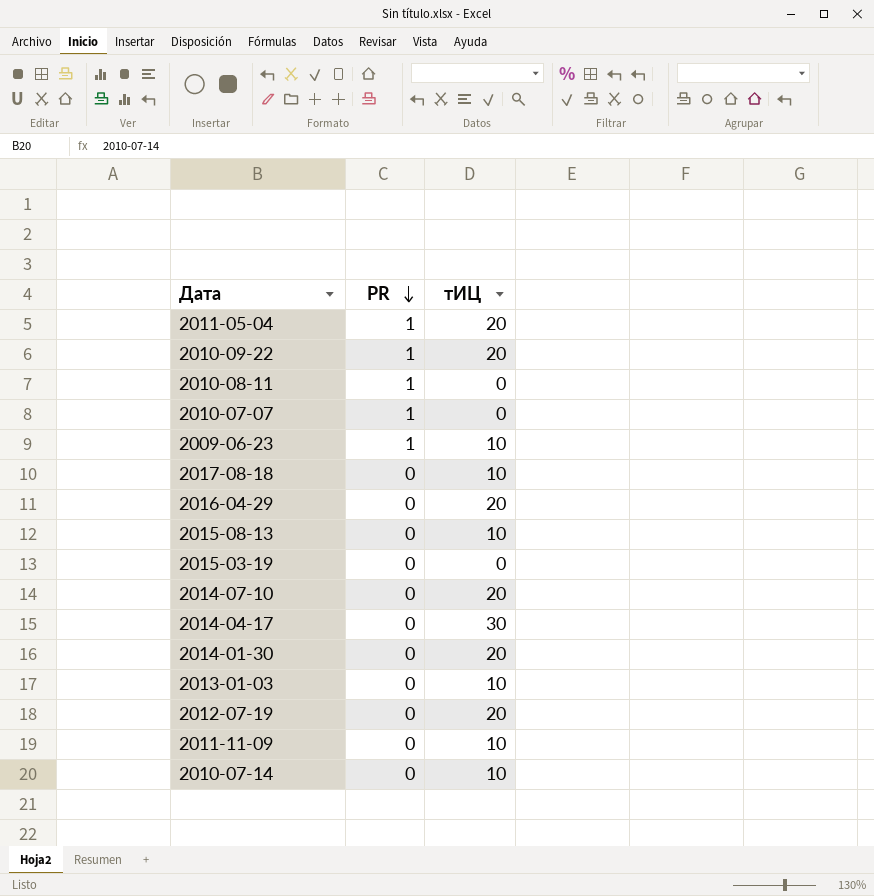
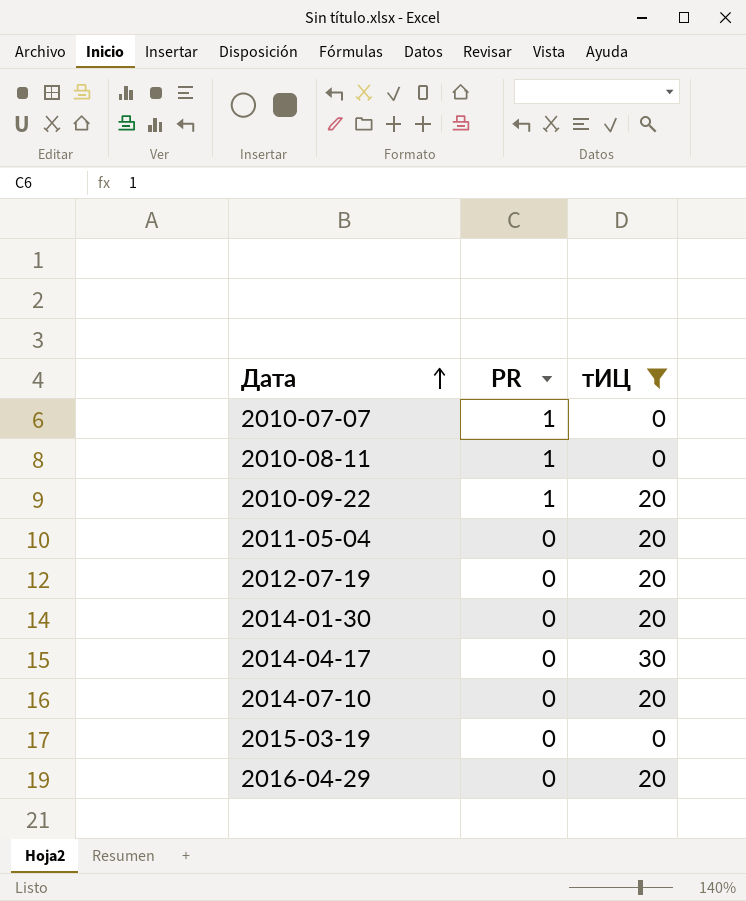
filter: none -> тИЦ != 10
row order: PR descending -> Дата ascending
2011-05-04 | PR: 1 -> 0

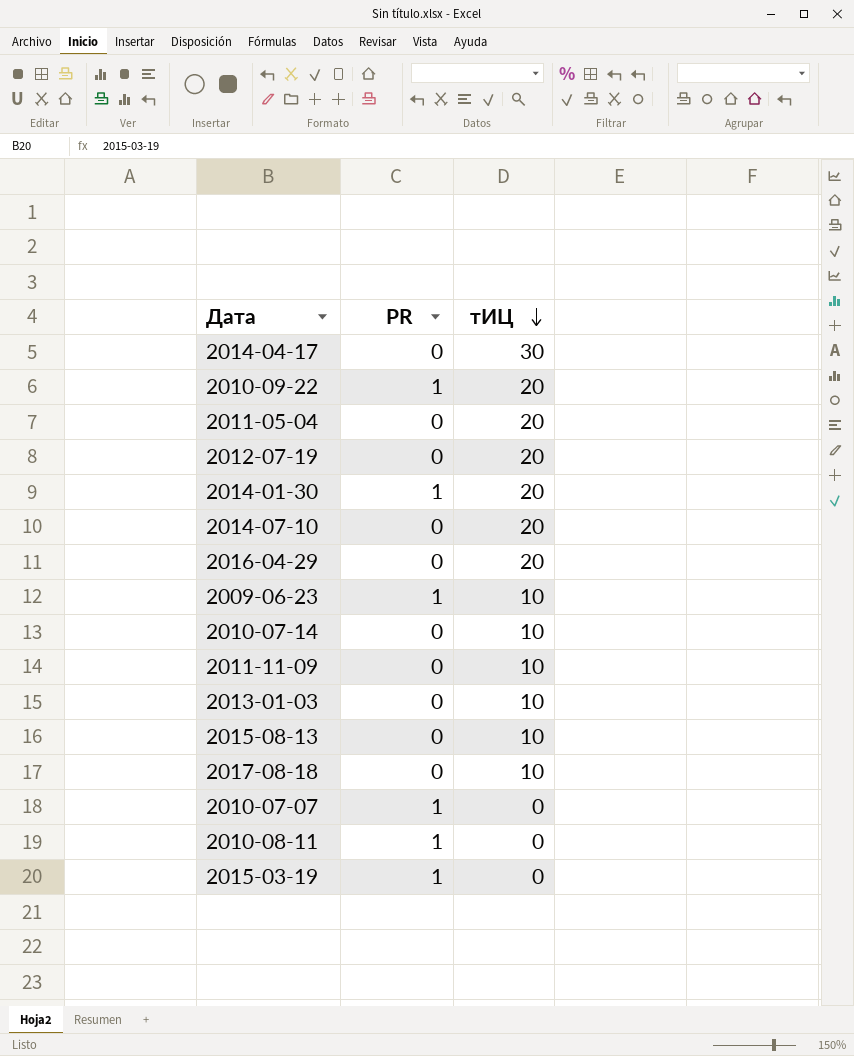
filter: тИЦ != 10 -> none
row order: Дата ascending -> тИЦ descending
2014-01-30 | PR: 0 -> 1
2015-03-19 | PR: 0 -> 1

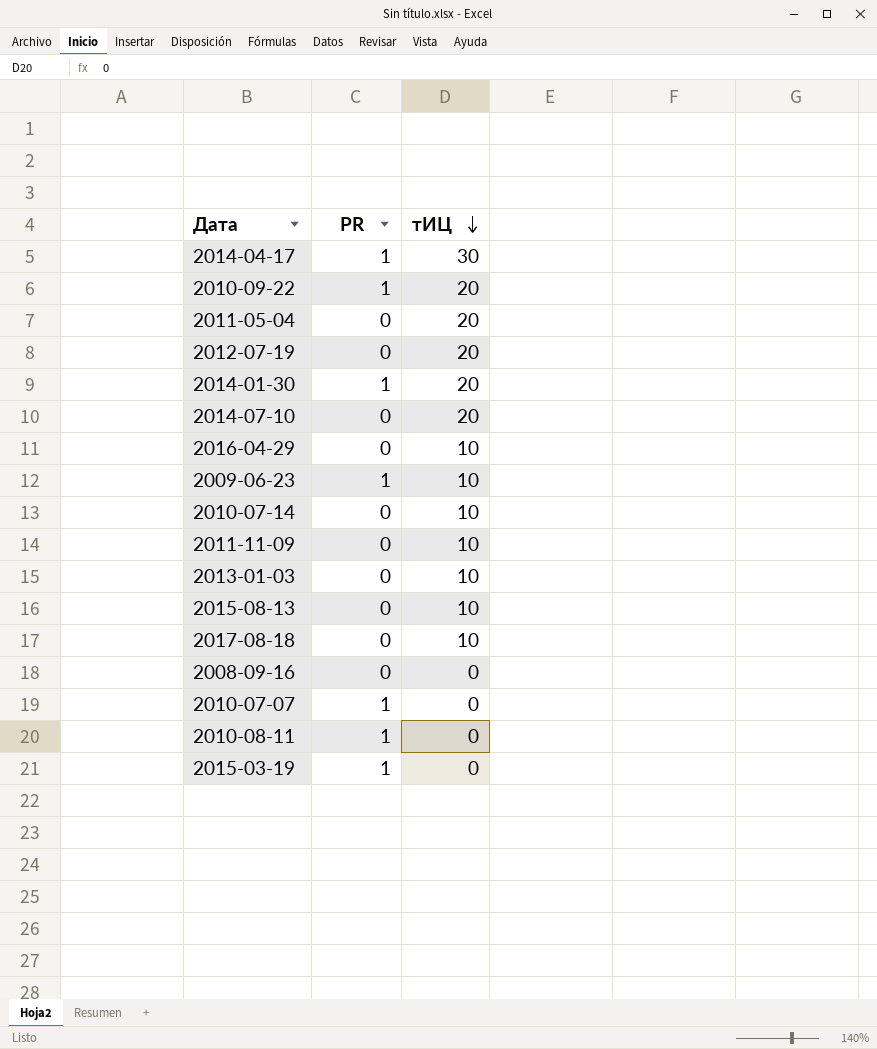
2014-04-17 | PR: 0 -> 1
2016-04-29 | тИЦ: 20 -> 10
row 2008-09-16: none -> 0 | 0

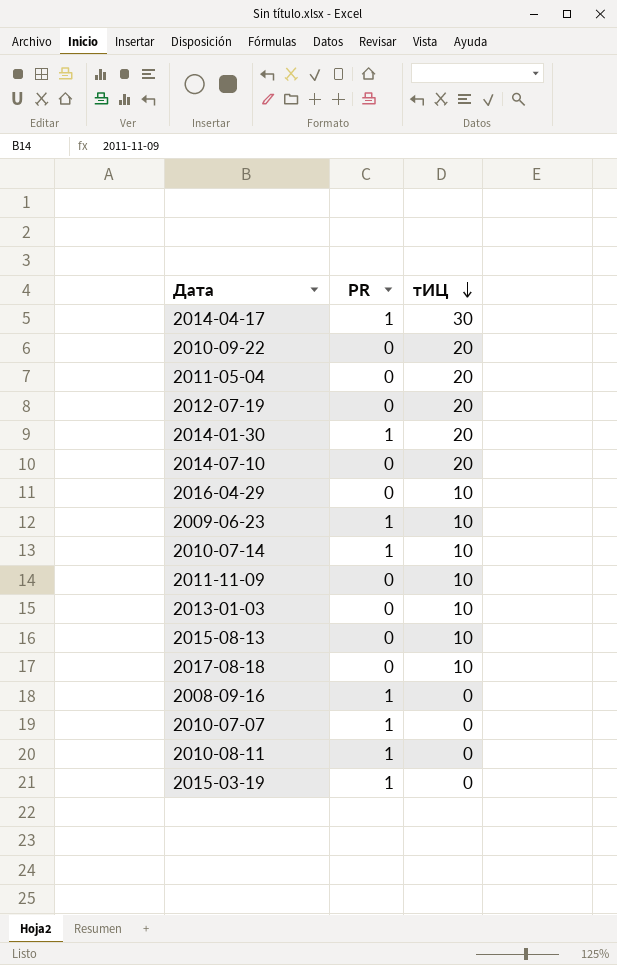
2010-09-22 | PR: 1 -> 0
2010-07-14 | PR: 0 -> 1
2008-09-16 | PR: 0 -> 1

